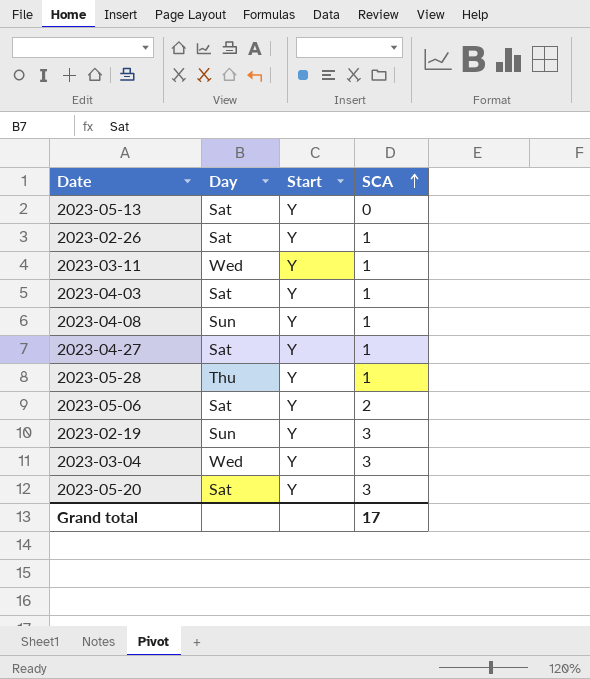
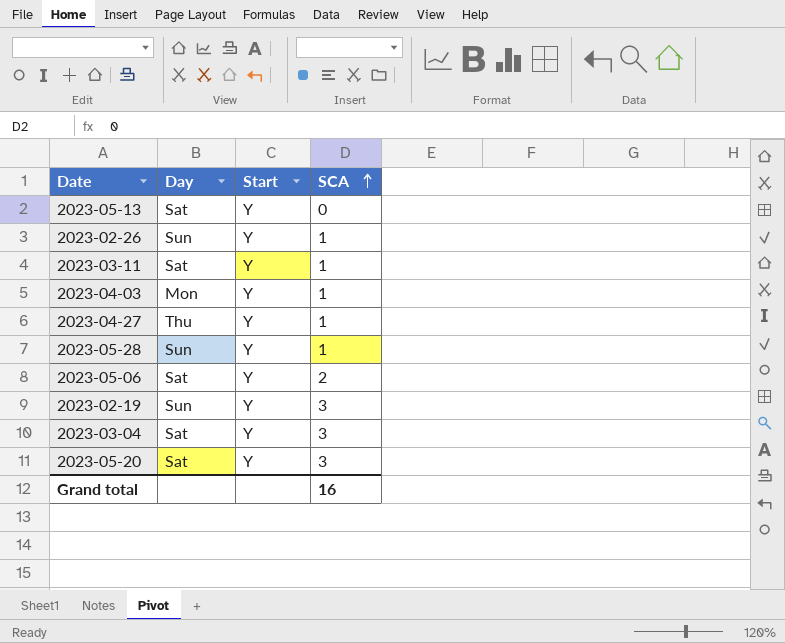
row 2023-04-08: Sun | Y | 1 -> none
2023-02-26 | Day: Sat -> Sun
2023-03-11 | Day: Wed -> Sat
2023-04-03 | Day: Sat -> Mon
2023-04-27 | Day: Sat -> Thu
2023-05-28 | Day: Thu -> Sun
2023-03-04 | Day: Wed -> Sat
Grand total | SCA: 17 -> 16

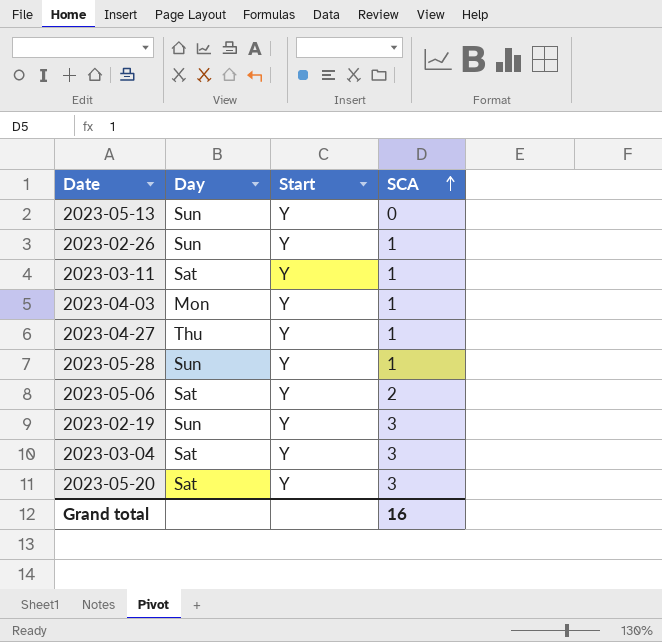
2023-05-13 | Day: Sat -> Sun

